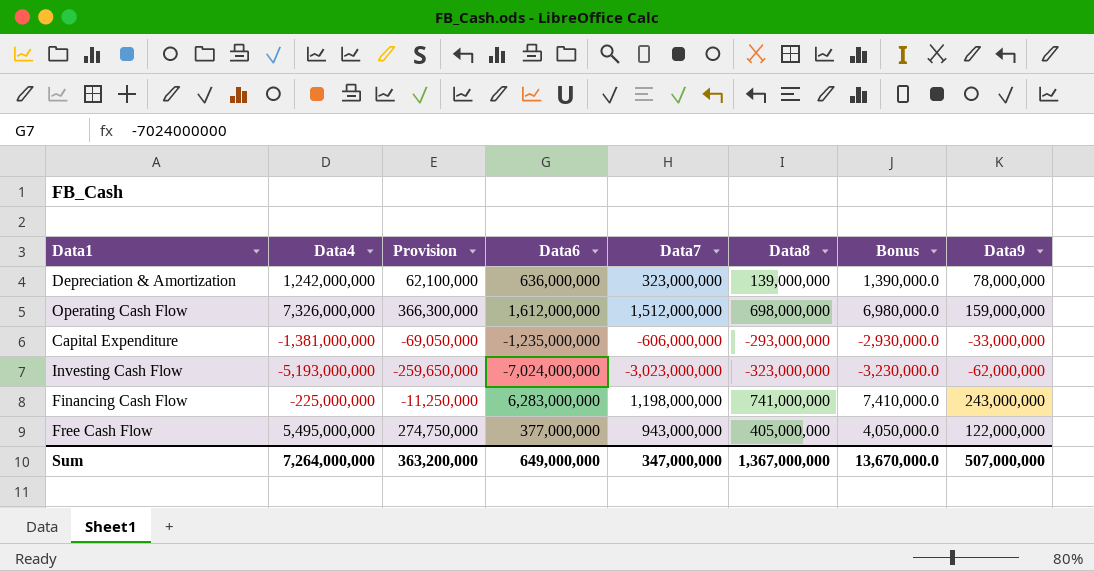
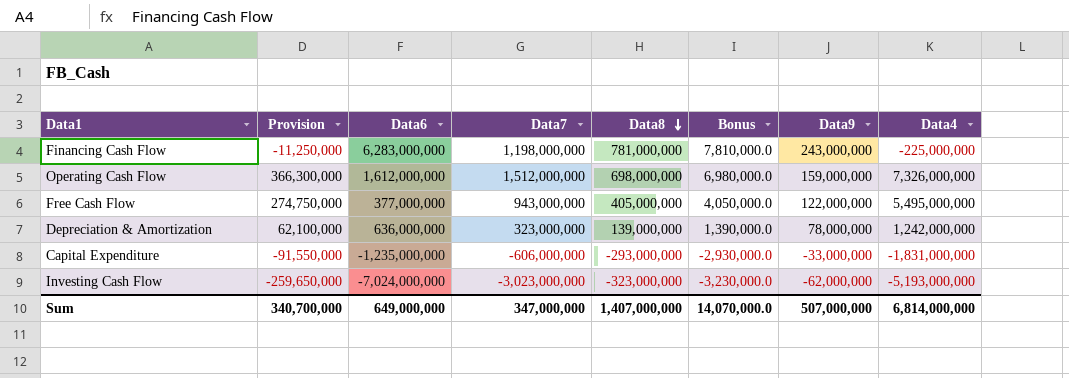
row order: none -> Data8 descending
column Data4 | position: 2 -> 8
Financing Cash Flow | Data8: 741,000,000 -> 781,000,000
Financing Cash Flow | Bonus: 7,410,000.0 -> 7,810,000.0
Capital Expenditure | Provision: -69,050,000 -> -91,550,000
Capital Expenditure | Data4: -1,381,000,000 -> -1,831,000,000
Sum | Provision: 363,200,000 -> 340,700,000
Sum | Data8: 1,367,000,000 -> 1,407,000,000
Sum | Bonus: 13,670,000.0 -> 14,070,000.0
Sum | Data4: 7,264,000,000 -> 6,814,000,000

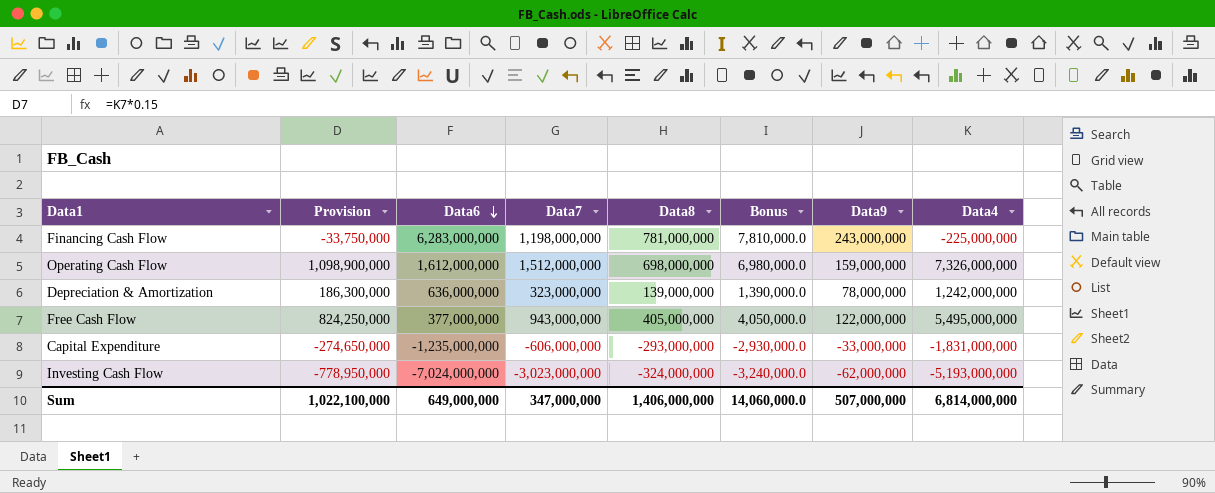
row order: Data8 descending -> Data6 descending
column Provision | formula: [Data4] * 0.05 -> [Data4] * 0.15
Investing Cash Flow | Data8: -323,000,000 -> -324,000,000
Investing Cash Flow | Bonus: -3,230,000.0 -> -3,240,000.0
Sum | Provision: 340,700,000 -> 1,022,100,000
Sum | Data8: 1,407,000,000 -> 1,406,000,000
Sum | Bonus: 14,070,000.0 -> 14,060,000.0

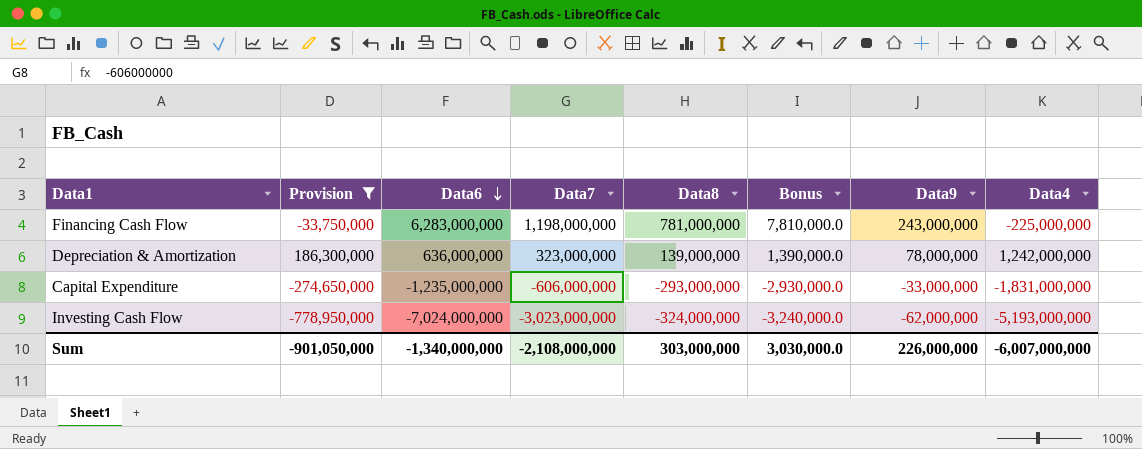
filter: none -> Provision <= 186,300,000
Sum | Provision: 1,022,100,000 -> -901,050,000
Sum | Data6: 649,000,000 -> -1,340,000,000
Sum | Data7: 347,000,000 -> -2,108,000,000
Sum | Data8: 1,406,000,000 -> 303,000,000
Sum | Bonus: 14,060,000.0 -> 3,030,000.0
Sum | Data9: 507,000,000 -> 226,000,000
Sum | Data4: 6,814,000,000 -> -6,007,000,000

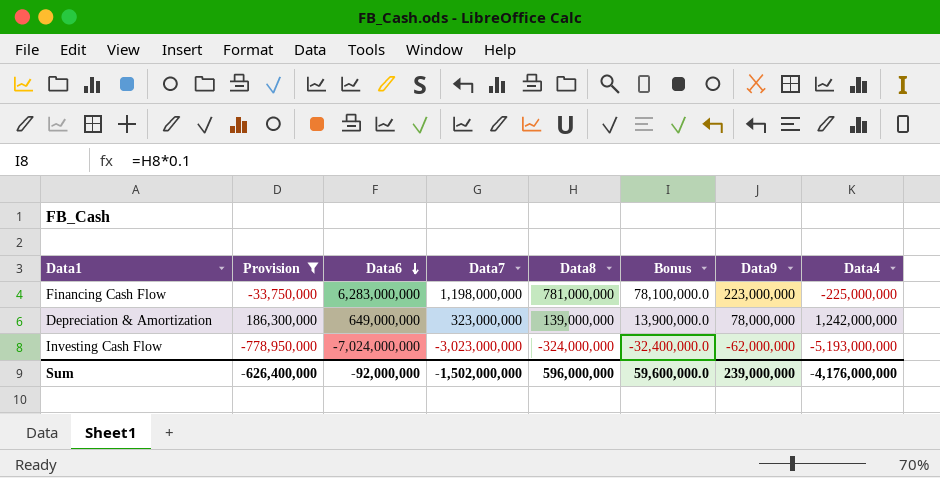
column Bonus | formula: [Data8] * 0.01 -> [Data8] * 0.1
row Capital Expenditure: -274,650,000 | -1,235,000,000 | -606,000,000 | -293,000,000 | -2,930,000.0 | -33,000,000 | -1,831,000,000 -> none
Financing Cash Flow | Data9: 243,000,000 -> 223,000,000
Depreciation & Amortization | Data6: 636,000,000 -> 649,000,000
Sum | Provision: -901,050,000 -> -626,400,000
Sum | Data6: -1,340,000,000 -> -92,000,000
Sum | Data7: -2,108,000,000 -> -1,502,000,000
Sum | Data8: 303,000,000 -> 596,000,000
Sum | Bonus: 3,030,000.0 -> 59,600,000.0
Sum | Data9: 226,000,000 -> 239,000,000
Sum | Data4: -6,007,000,000 -> -4,176,000,000

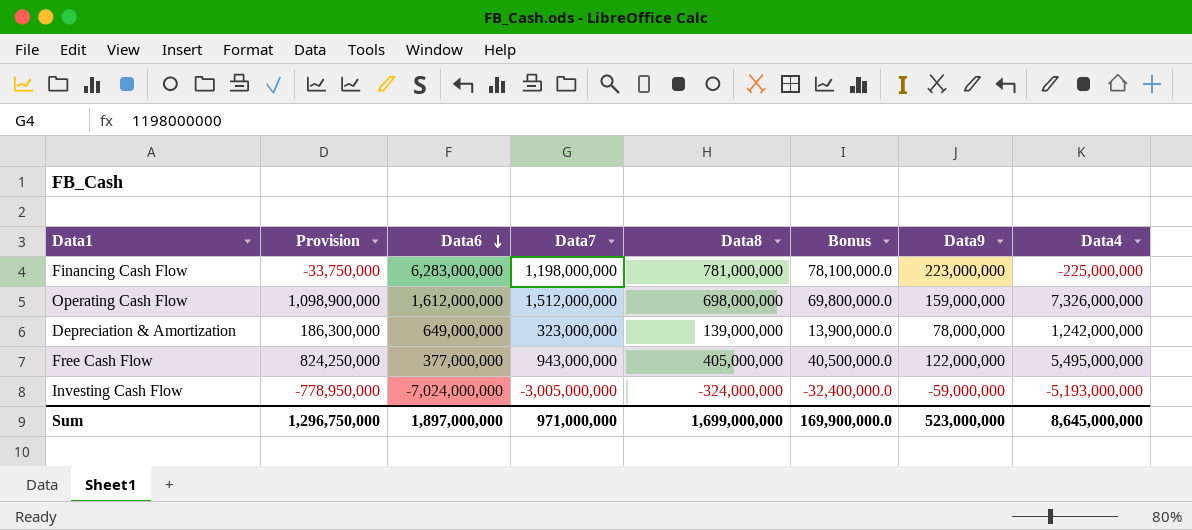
filter: Provision <= 186,300,000 -> none
Investing Cash Flow | Data7: -3,023,000,000 -> -3,005,000,000
Investing Cash Flow | Data9: -62,000,000 -> -59,000,000
Sum | Provision: -626,400,000 -> 1,296,750,000
Sum | Data6: -92,000,000 -> 1,897,000,000
Sum | Data7: -1,502,000,000 -> 971,000,000
Sum | Data8: 596,000,000 -> 1,699,000,000
Sum | Bonus: 59,600,000.0 -> 169,900,000.0
Sum | Data9: 239,000,000 -> 523,000,000
Sum | Data4: -4,176,000,000 -> 8,645,000,000

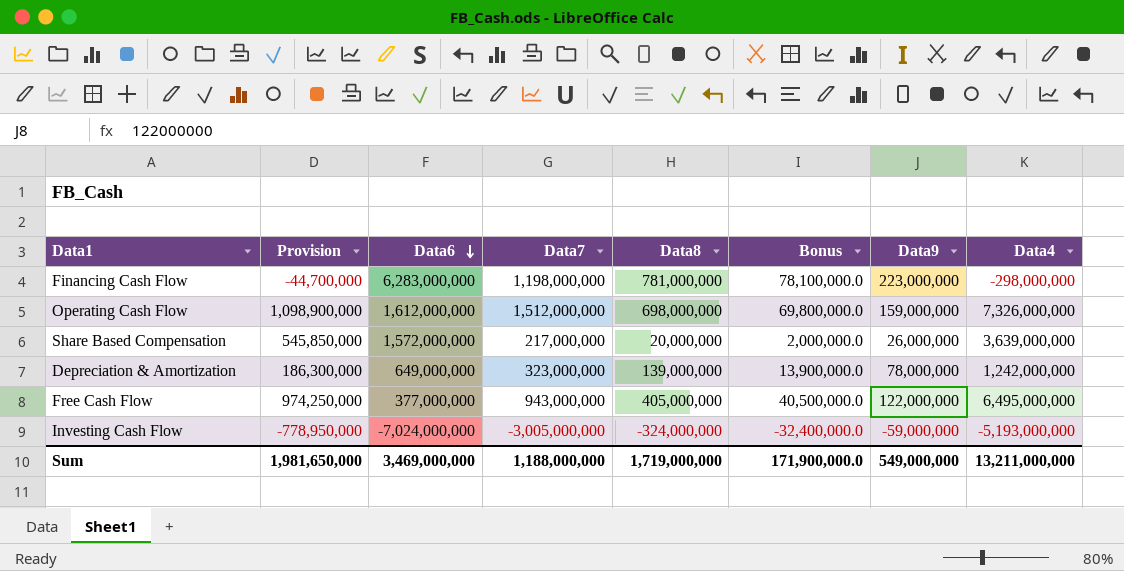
Financing Cash Flow | Provision: -33,750,000 -> -44,700,000
Financing Cash Flow | Data4: -225,000,000 -> -298,000,000
row Share Based Compensation: none -> 545,850,000 | 1,572,000,000 | 217,000,000 | 20,000,000 | 2,000,000.0 | 26,000,000 | 3,639,000,000
Free Cash Flow | Provision: 824,250,000 -> 974,250,000
Free Cash Flow | Data4: 5,495,000,000 -> 6,495,000,000
Sum | Provision: 1,296,750,000 -> 1,981,650,000
Sum | Data6: 1,897,000,000 -> 3,469,000,000
Sum | Data7: 971,000,000 -> 1,188,000,000
Sum | Data8: 1,699,000,000 -> 1,719,000,000
Sum | Bonus: 169,900,000.0 -> 171,900,000.0
Sum | Data9: 523,000,000 -> 549,000,000
Sum | Data4: 8,645,000,000 -> 13,211,000,000

